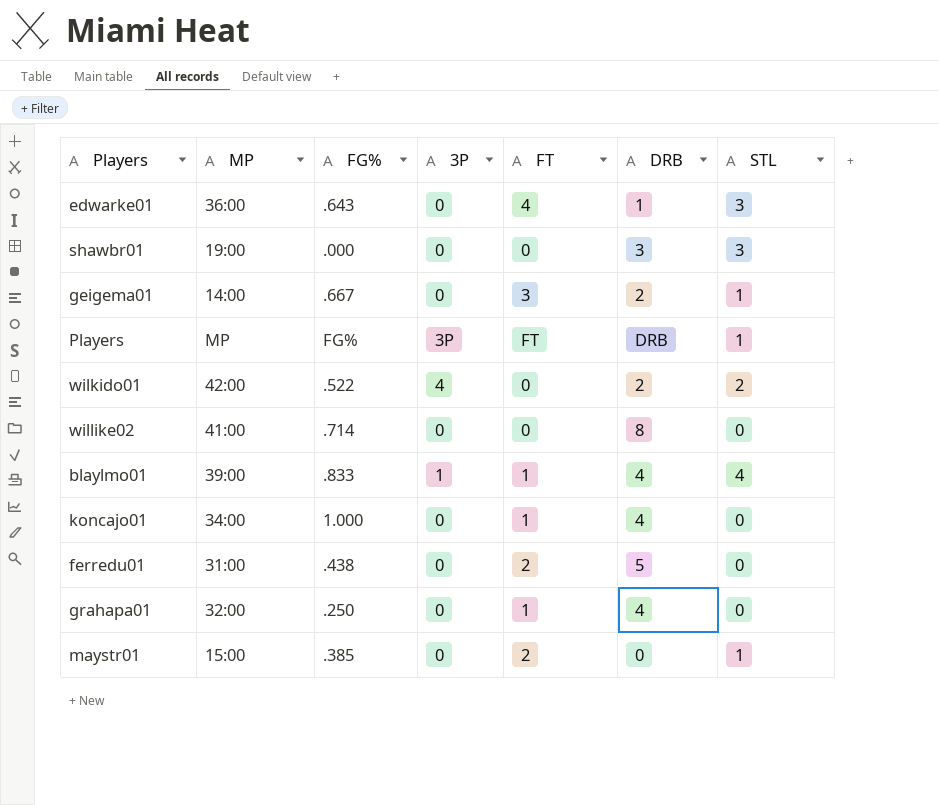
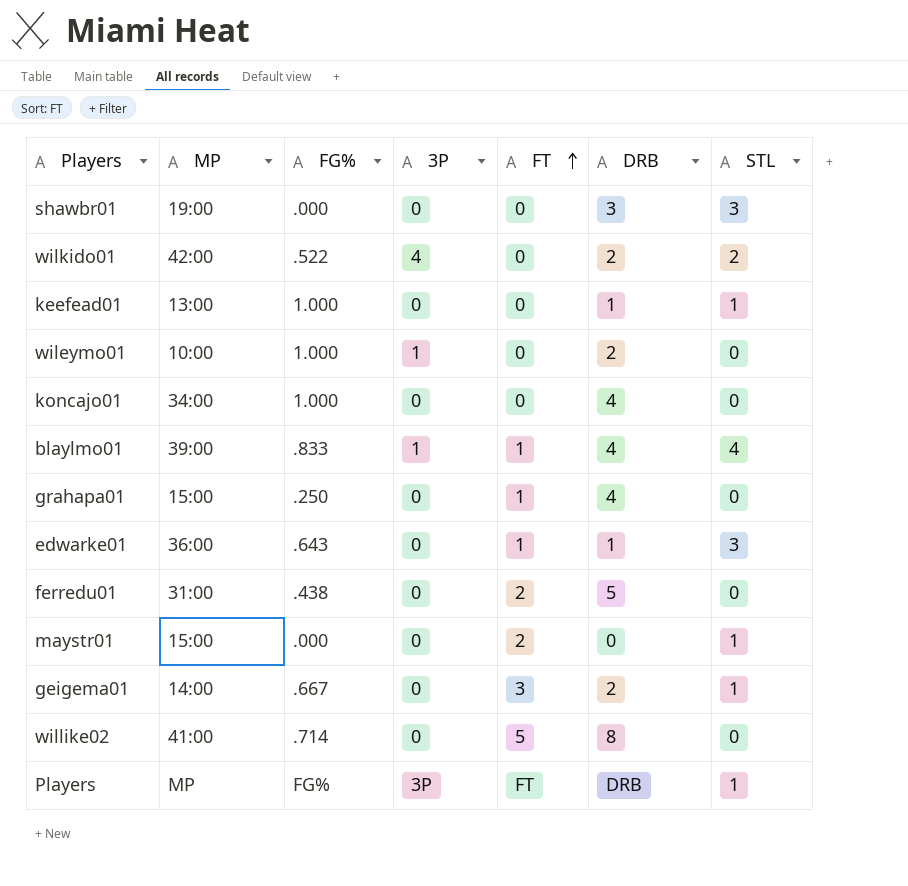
row order: none -> FT ascending
row keefead01: none -> 13:00 | 1.000 | 0 | 0 | 1 | 1
row wileymo01: none -> 10:00 | 1.000 | 1 | 0 | 2 | 0
koncajo01 | FT: 1 -> 0
grahapa01 | MP: 32:00 -> 15:00
edwarke01 | FT: 4 -> 1
maystr01 | FG%: .385 -> .000
willike02 | FT: 0 -> 5

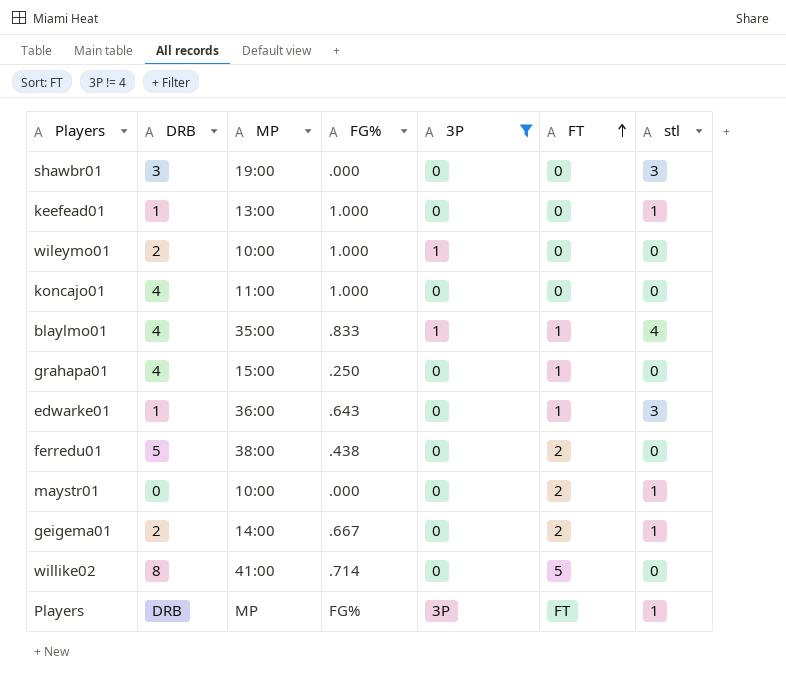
filter: none -> 3P != 4
column DRB | position: 6 -> 2
column name: STL -> stl
koncajo01 | MP: 34:00 -> 11:00
blaylmo01 | MP: 39:00 -> 35:00
ferredu01 | MP: 31:00 -> 38:00
maystr01 | MP: 15:00 -> 10:00
geigema01 | FT: 3 -> 2

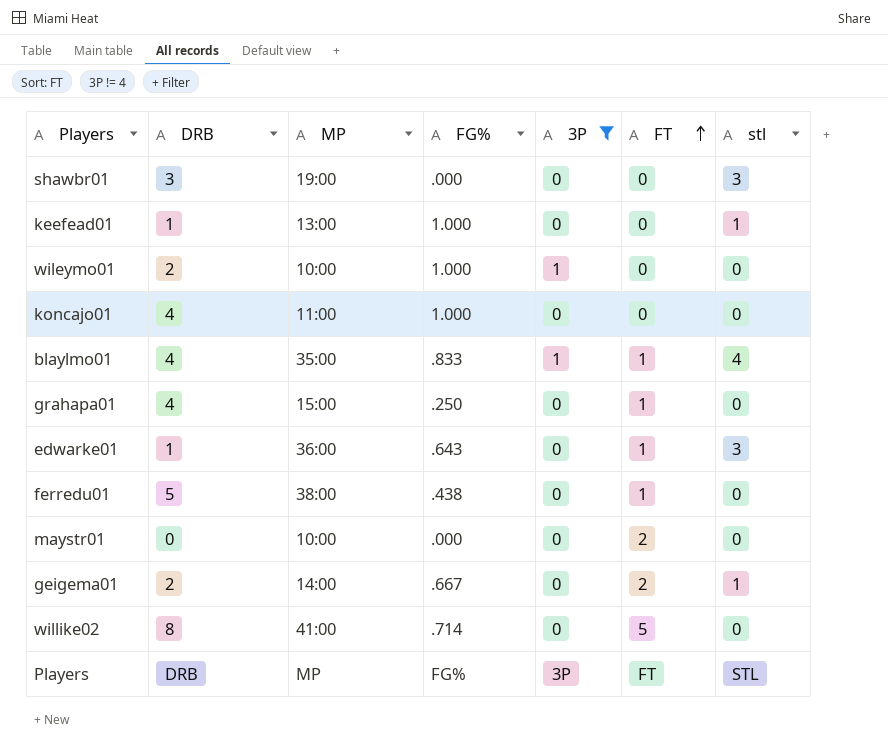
ferredu01 | FT: 2 -> 1
maystr01 | stl: 1 -> 0
Players | stl: 1 -> STL

